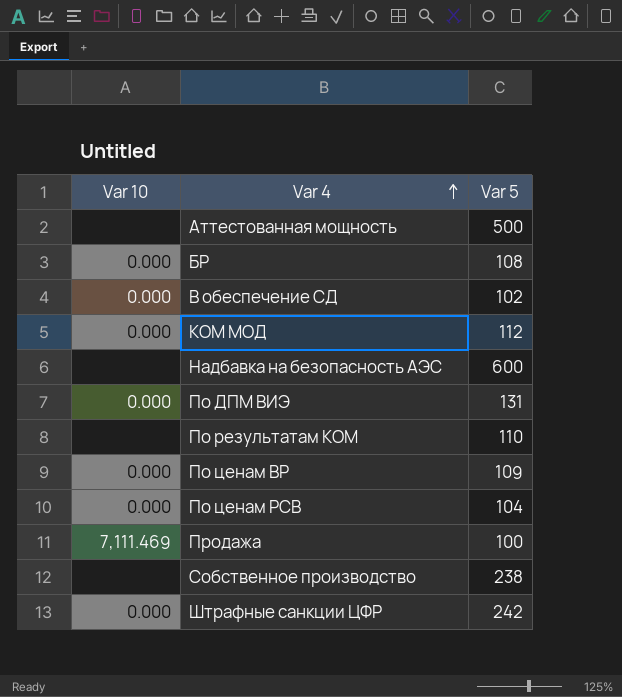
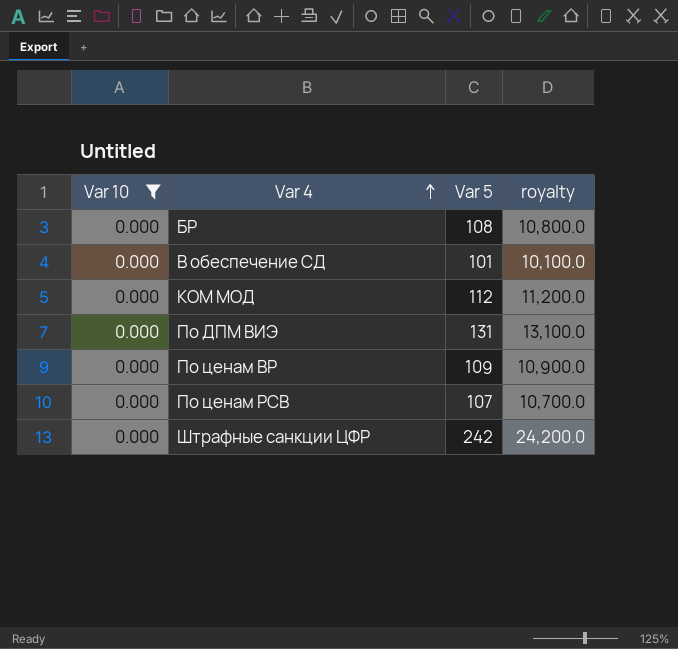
filter: none -> Var 10 = 0.000
column royalty | formula: none -> [Var 5] * 100
В обеспечение СД | Var 5: 102 -> 101
По ценам РСВ | Var 5: 104 -> 107

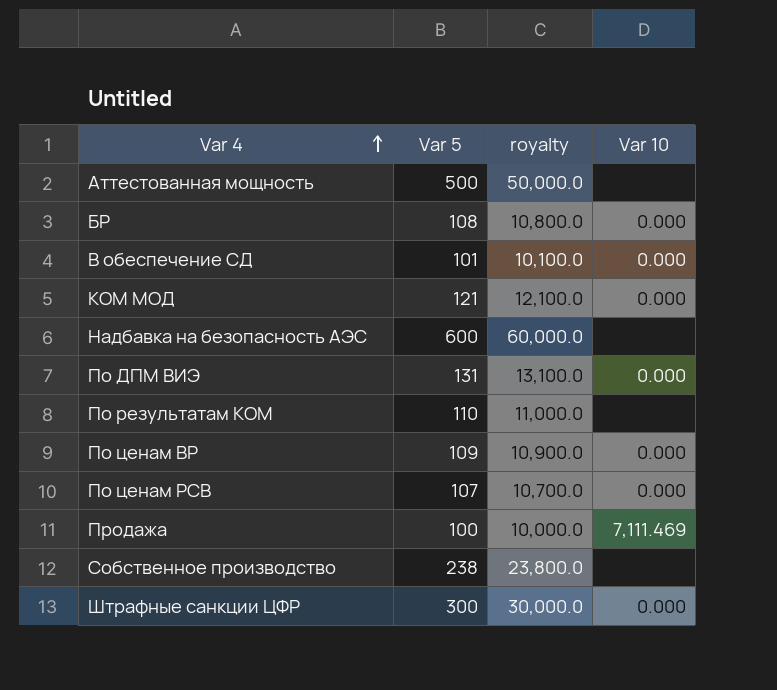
filter: Var 10 = 0.000 -> none
column Var 10 | position: 1 -> 4
КОМ МОД | Var 5: 112 -> 121
КОМ МОД | royalty: 11,200.0 -> 12,100.0
Штрафные санкции ЦФР | Var 5: 242 -> 300
Штрафные санкции ЦФР | royalty: 24,200.0 -> 30,000.0

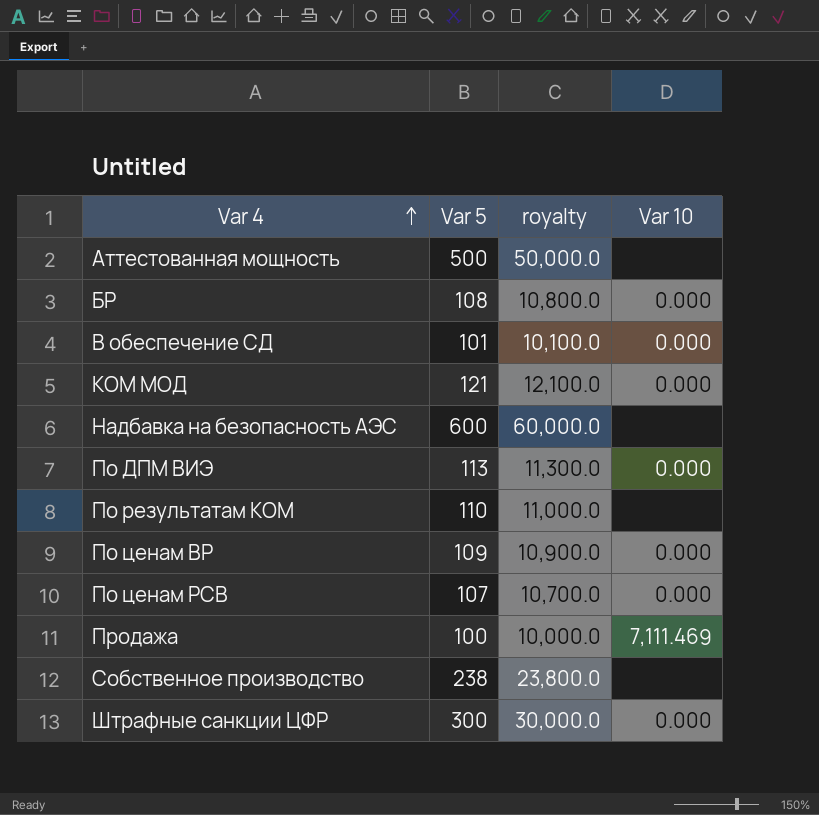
По ДПМ ВИЭ | Var 5: 131 -> 113
По ДПМ ВИЭ | royalty: 13,100.0 -> 11,300.0

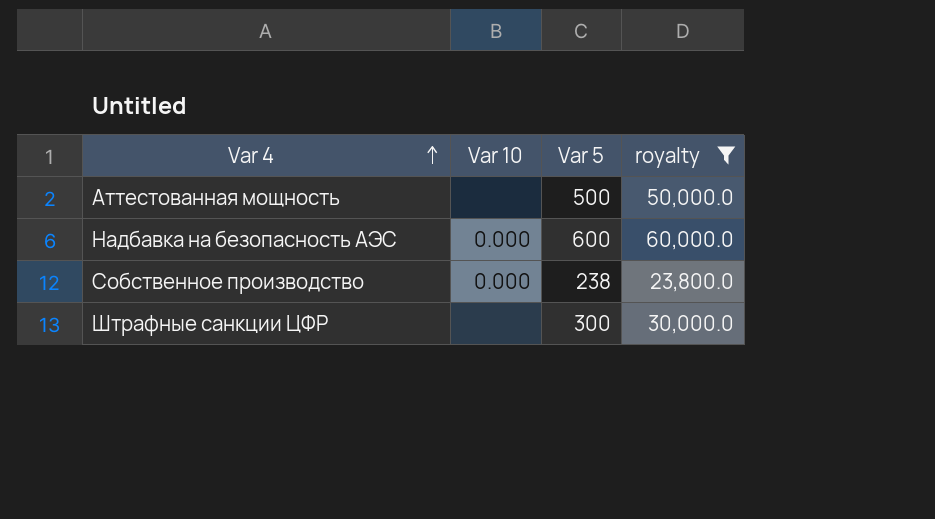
filter: none -> royalty >= 23,800.0
column Var 10 | position: 4 -> 2
Надбавка на безопасность АЭС | Var 10: none -> 0.000
Собственное производство | Var 10: none -> 0.000
Штрафные санкции ЦФР | Var 10: 0.000 -> none

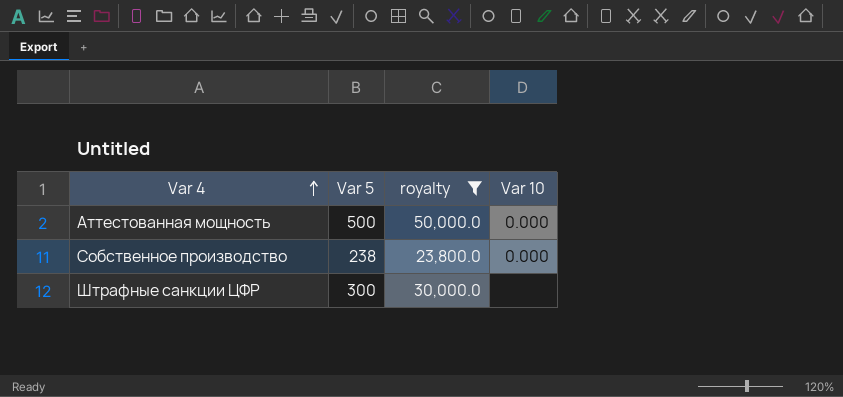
column Var 10 | position: 2 -> 4
row Надбавка на безопасность АЭС: 0.000 | 600 | 60,000.0 -> none
Аттестованная мощность | Var 10: none -> 0.000

